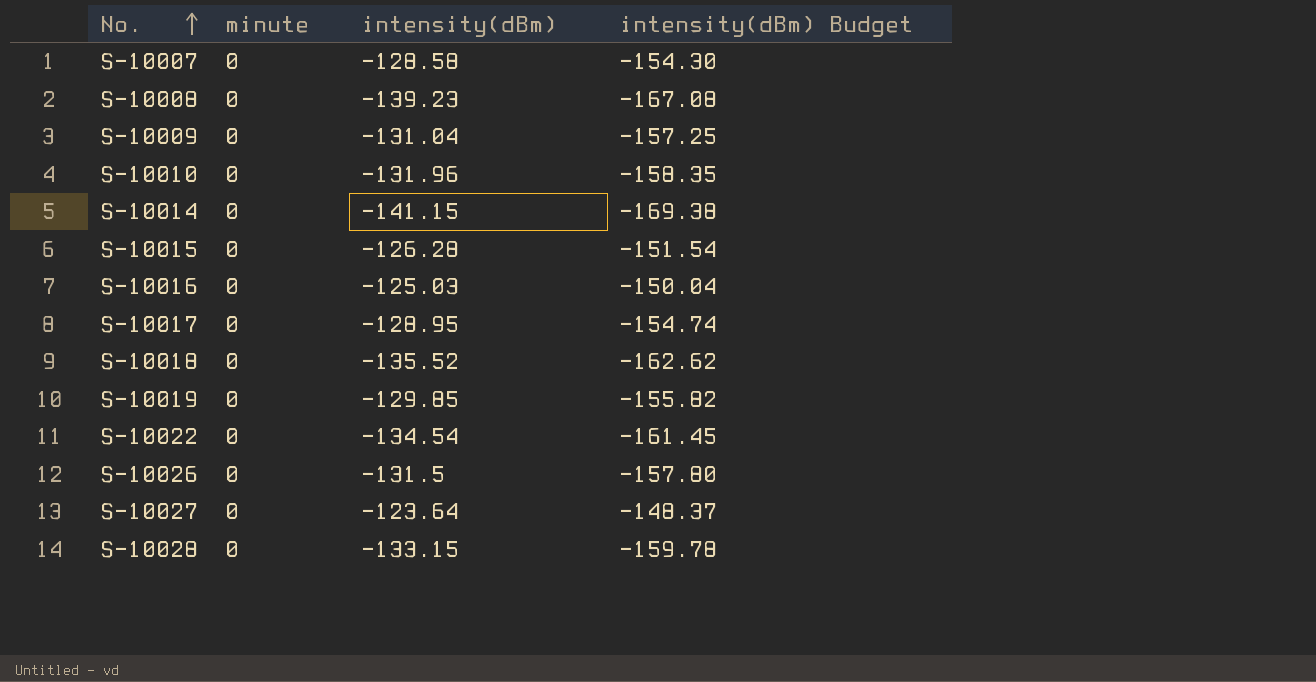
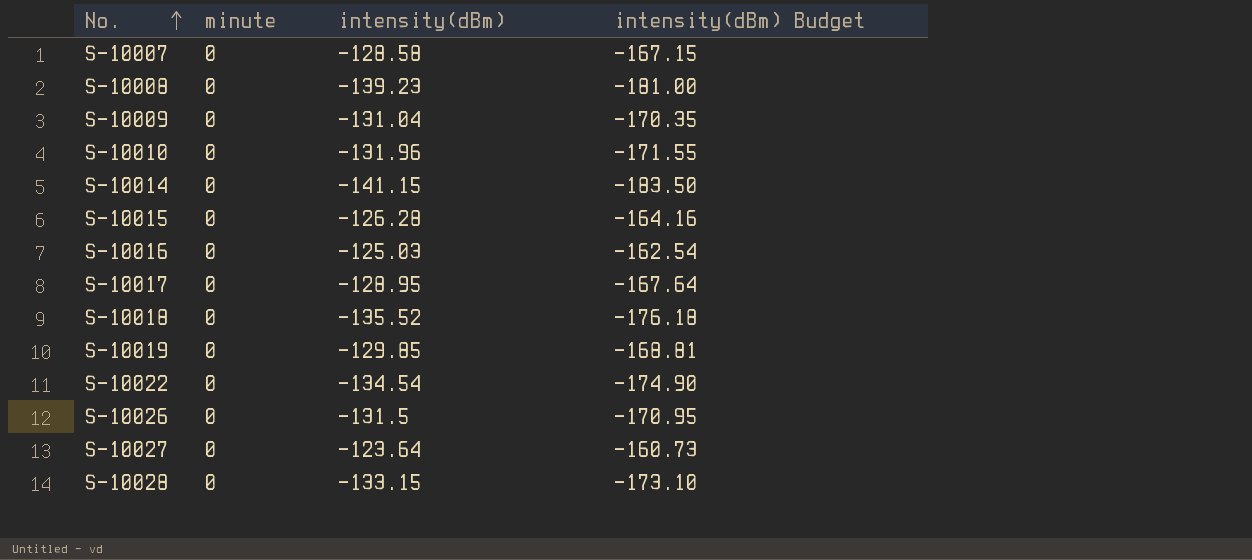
column intensity(dBm) Budget | formula: [intensity(dBm)] * 1.2 -> [intensity(dBm)] * 1.3

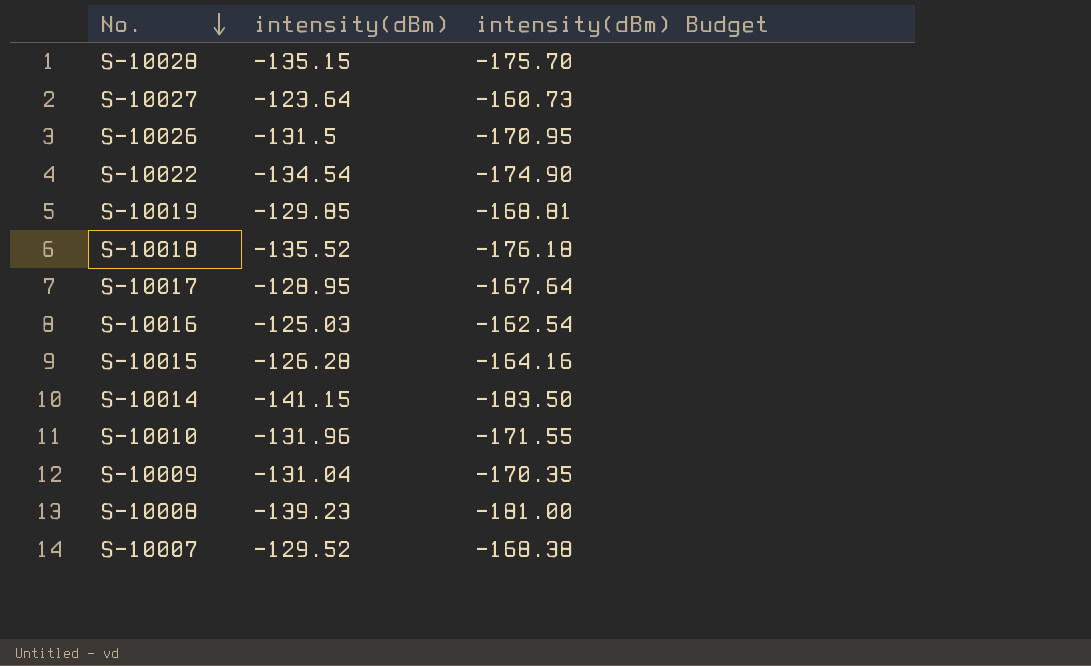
row order: No. ascending -> No. descending
column minute | position: 2 -> none
S-10028 | intensity(dBm): -133.15 -> -135.15
S-10028 | intensity(dBm) Budget: -173.10 -> -175.70
S-10007 | intensity(dBm): -128.58 -> -129.52
S-10007 | intensity(dBm) Budget: -167.15 -> -168.38

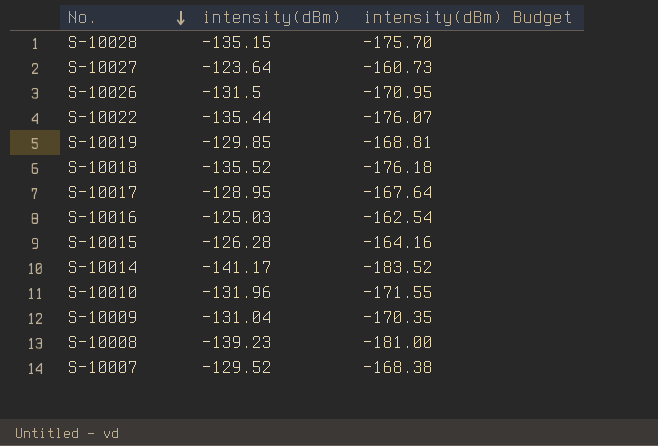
S-10022 | intensity(dBm): -134.54 -> -135.44
S-10022 | intensity(dBm) Budget: -174.90 -> -176.07
S-10014 | intensity(dBm): -141.15 -> -141.17
S-10014 | intensity(dBm) Budget: -183.50 -> -183.52

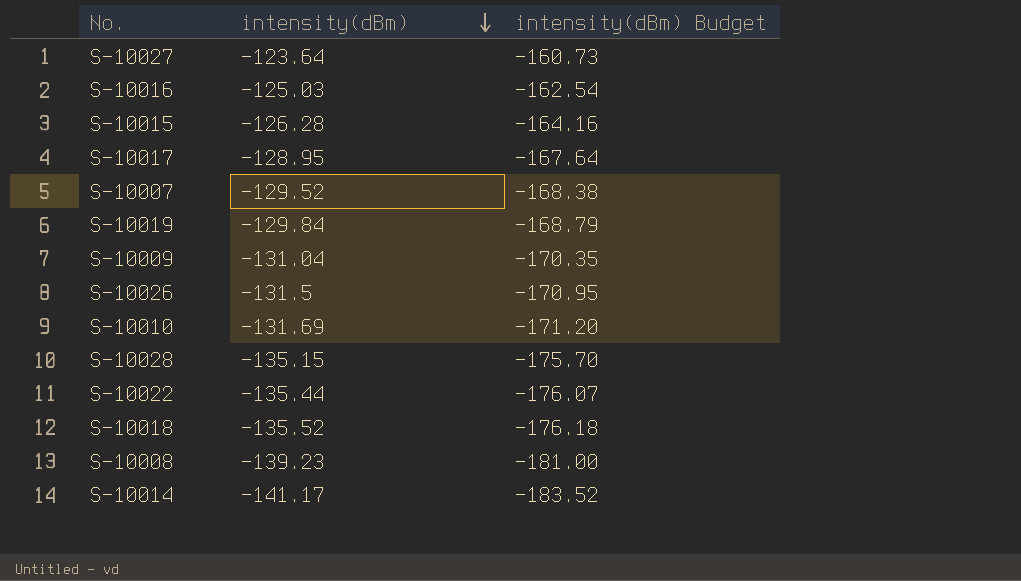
row order: No. descending -> intensity(dBm) descending
S-10019 | intensity(dBm): -129.85 -> -129.84
S-10019 | intensity(dBm) Budget: -168.81 -> -168.79
S-10010 | intensity(dBm): -131.96 -> -131.69
S-10010 | intensity(dBm) Budget: -171.55 -> -171.20

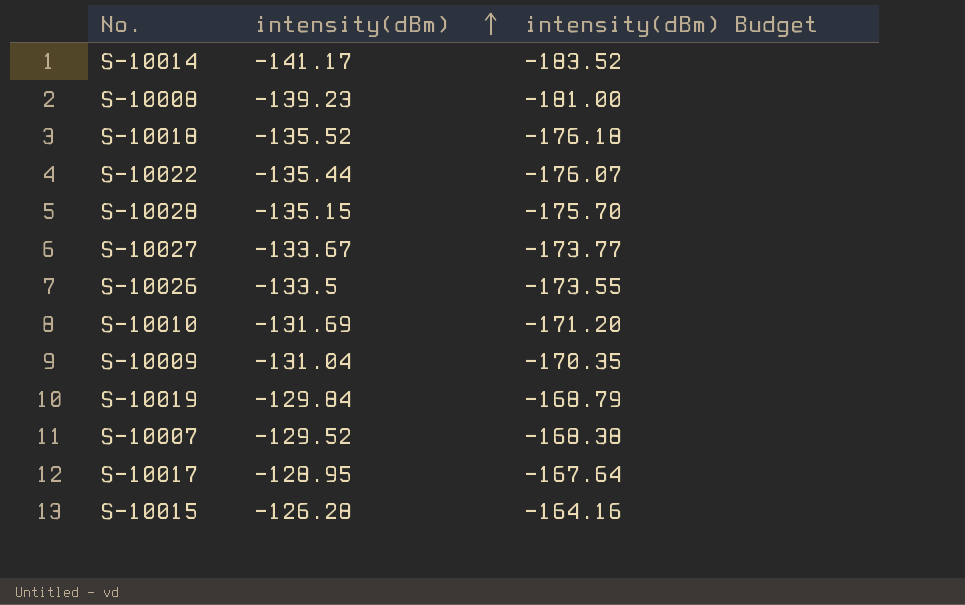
row order: intensity(dBm) descending -> intensity(dBm) ascending
row S-10016: -125.03 | -162.54 -> none
S-10027 | intensity(dBm): -123.64 -> -133.67
S-10027 | intensity(dBm) Budget: -160.73 -> -173.77
S-10026 | intensity(dBm): -131.5 -> -133.5
S-10026 | intensity(dBm) Budget: -170.95 -> -173.55

